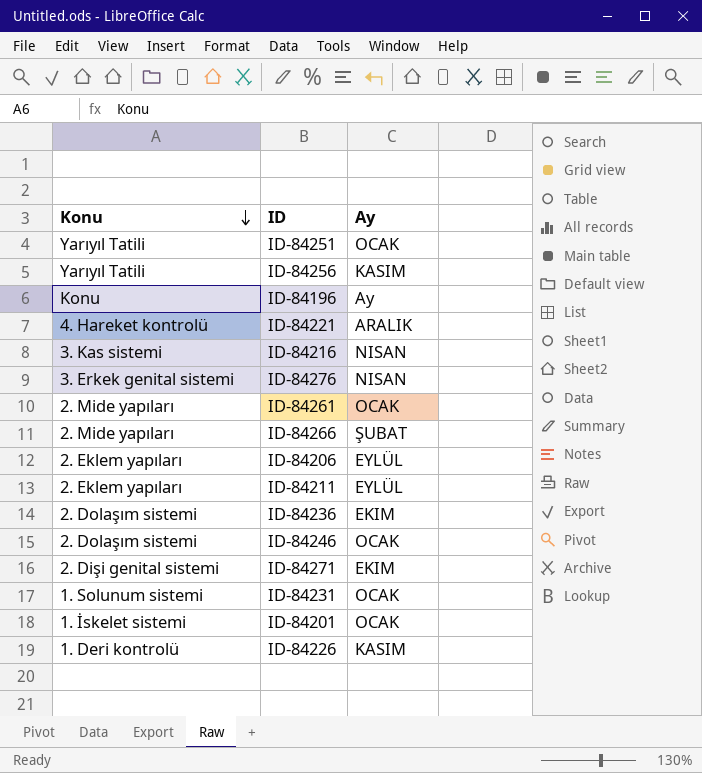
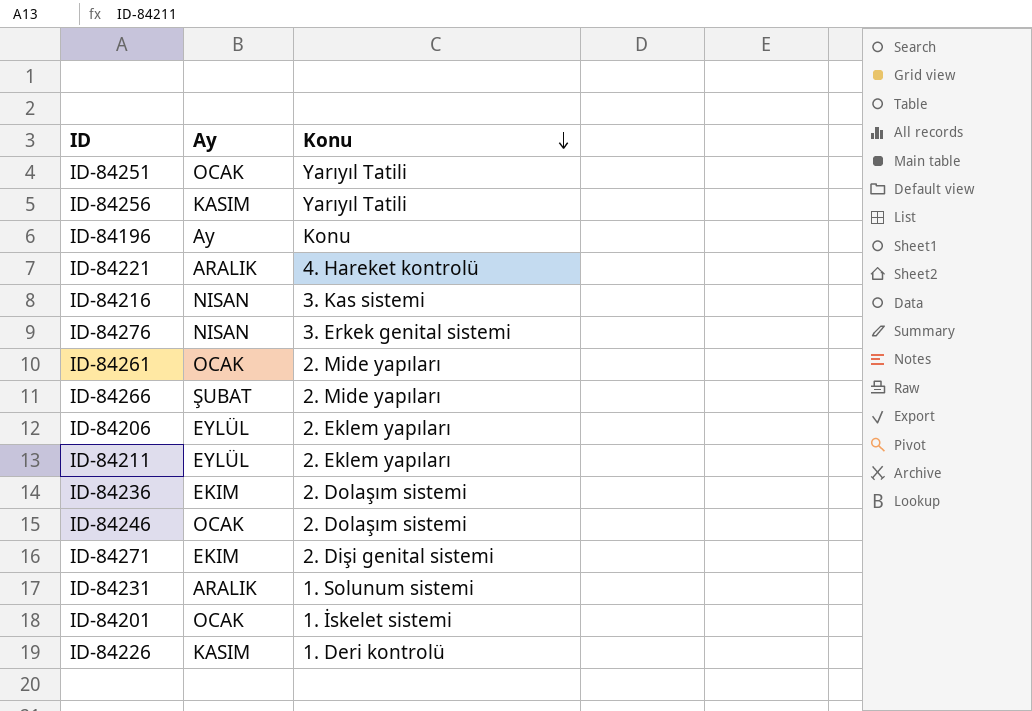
column Konu | position: 1 -> 3
ID-84231 | Ay: OCAK -> ARALIK

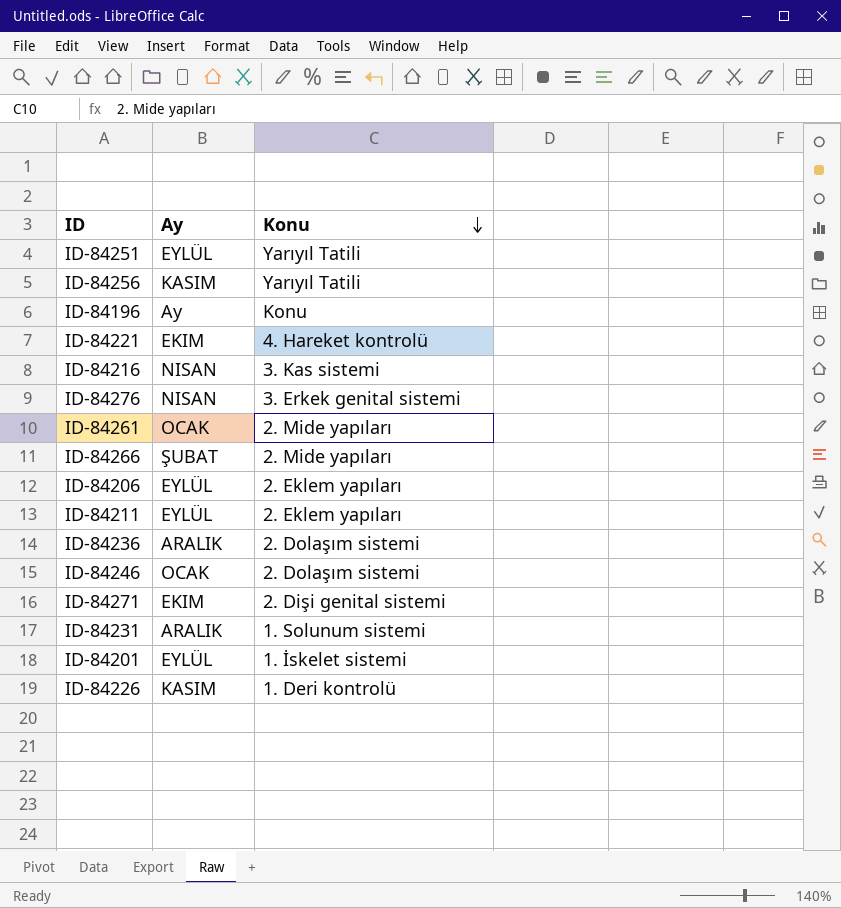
ID-84251 | Ay: OCAK -> EYLÜL
ID-84221 | Ay: ARALIK -> EKIM
ID-84236 | Ay: EKIM -> ARALIK
ID-84201 | Ay: OCAK -> EYLÜL

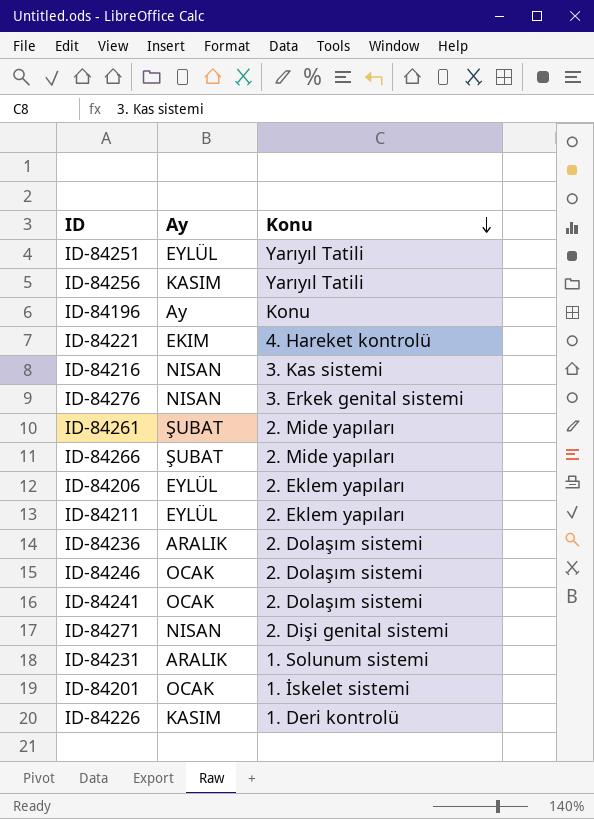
ID-84261 | Ay: OCAK -> ŞUBAT
row ID-84241: none -> OCAK | 2. Dolaşım sistemi
ID-84271 | Ay: EKIM -> NISAN
ID-84201 | Ay: EYLÜL -> OCAK

